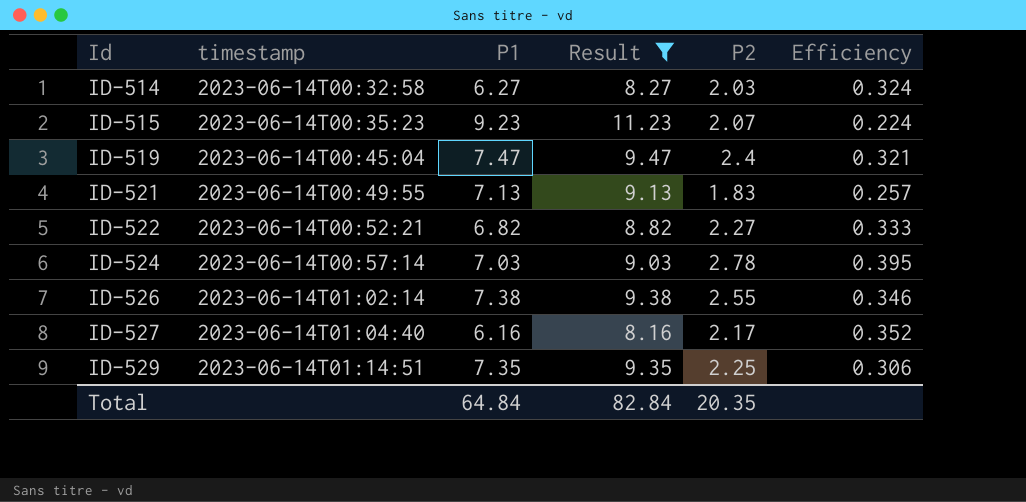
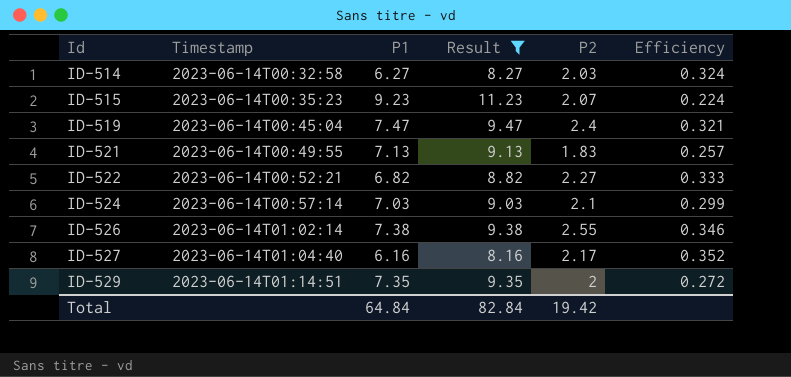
column name: timestamp -> Timestamp
ID-524 | P2: 2.78 -> 2.1
ID-524 | Efficiency: 0.395 -> 0.299
ID-529 | P2: 2.25 -> 2
ID-529 | Efficiency: 0.306 -> 0.272
Total | P2: 20.35 -> 19.42

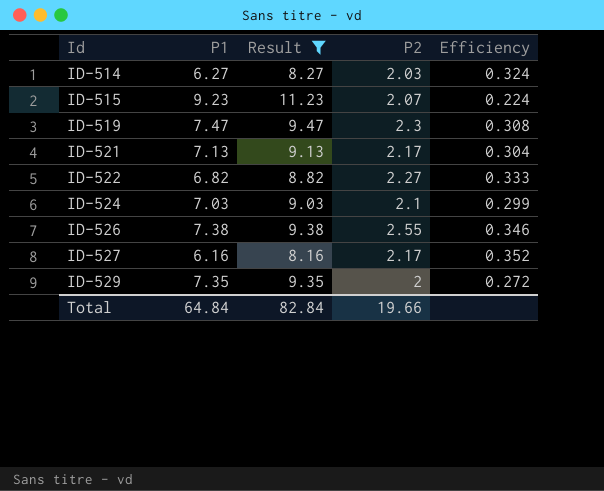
column Timestamp | position: 2 -> none
ID-519 | P2: 2.4 -> 2.3
ID-519 | Efficiency: 0.321 -> 0.308
ID-521 | P2: 1.83 -> 2.17
ID-521 | Efficiency: 0.257 -> 0.304
Total | P2: 19.42 -> 19.66

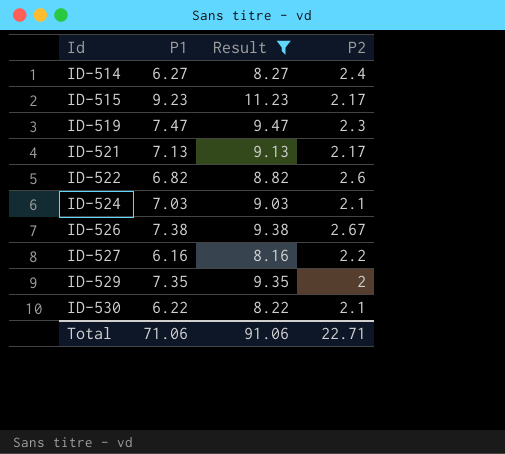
column Efficiency | formula: [P2] / [P1] -> none
ID-514 | P2: 2.03 -> 2.4
ID-515 | P2: 2.07 -> 2.17
ID-522 | P2: 2.27 -> 2.6
ID-526 | P2: 2.55 -> 2.67
ID-527 | P2: 2.17 -> 2.2
row ID-530: none -> 6.22 | 8.22 | 2.1
Total | P1: 64.84 -> 71.06
Total | Result: 82.84 -> 91.06
Total | P2: 19.66 -> 22.71

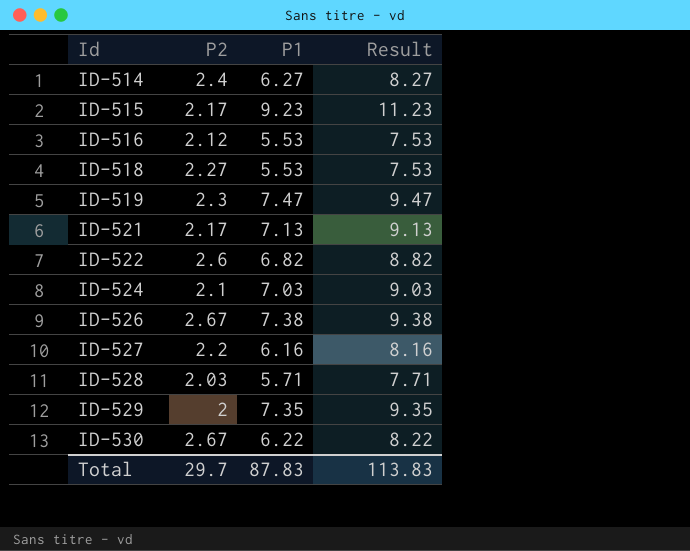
filter: Result >= 8.16 -> none
column P2 | position: 4 -> 2
ID-530 | P2: 2.1 -> 2.67
Total | P2: 22.71 -> 29.7
Total | P1: 71.06 -> 87.83
Total | Result: 91.06 -> 113.83

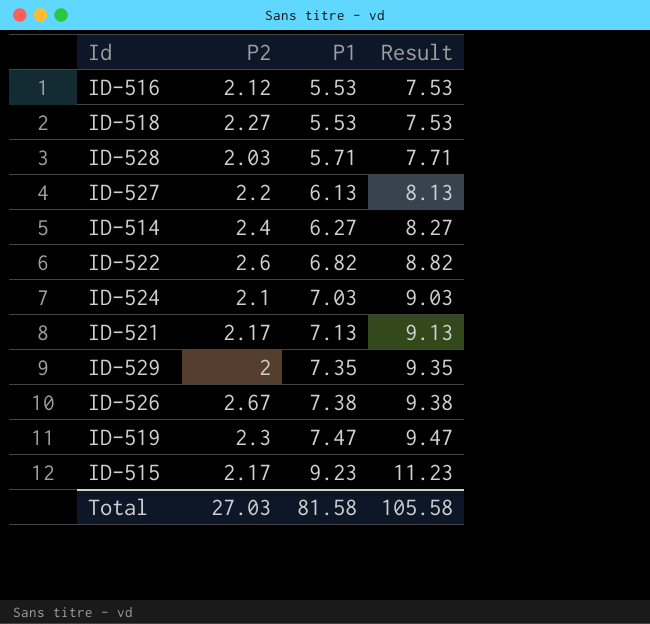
row order: Id ascending -> P1 ascending
row ID-530: 2.67 | 6.22 | 8.22 -> none
ID-527 | P1: 6.16 -> 6.13
ID-527 | Result: 8.16 -> 8.13
Total | P2: 29.7 -> 27.03
Total | P1: 87.83 -> 81.58
Total | Result: 113.83 -> 105.58

